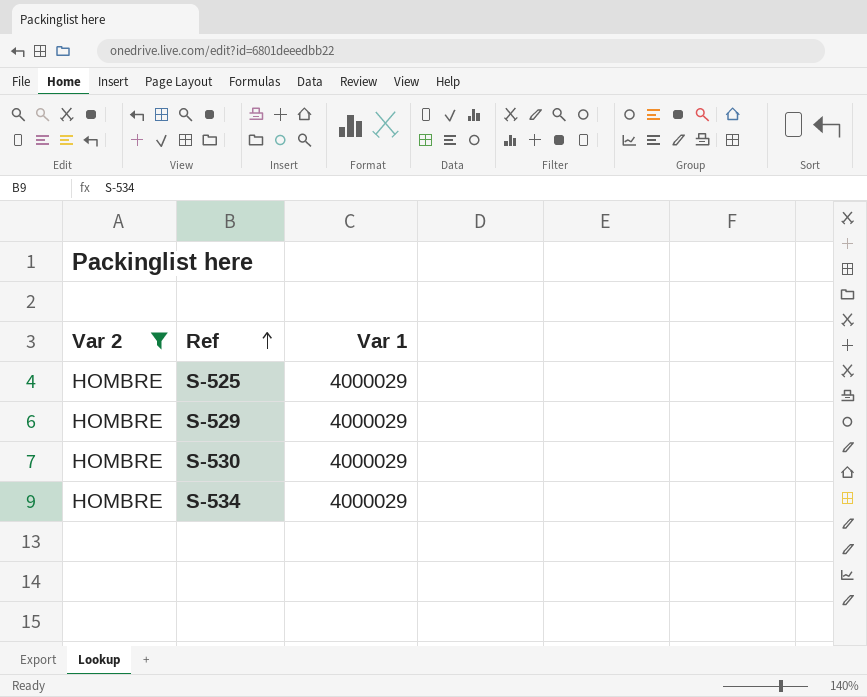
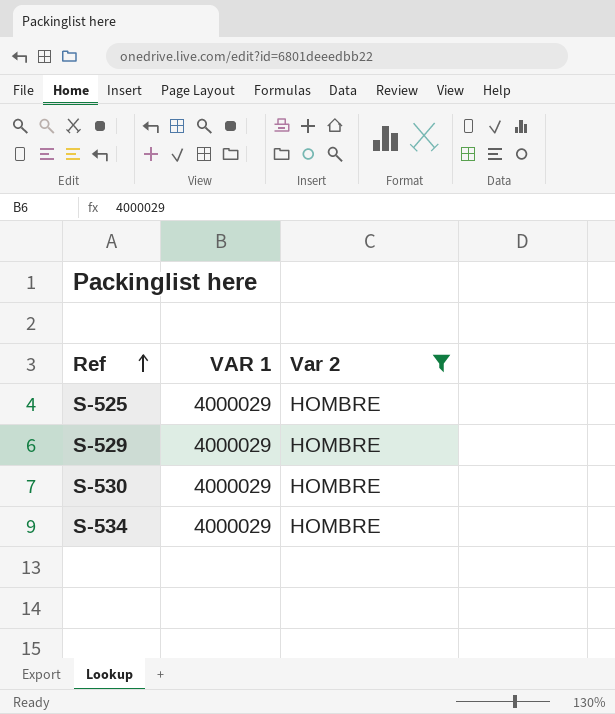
column name: Var 1 -> VAR 1
column Var 2 | position: 1 -> 3

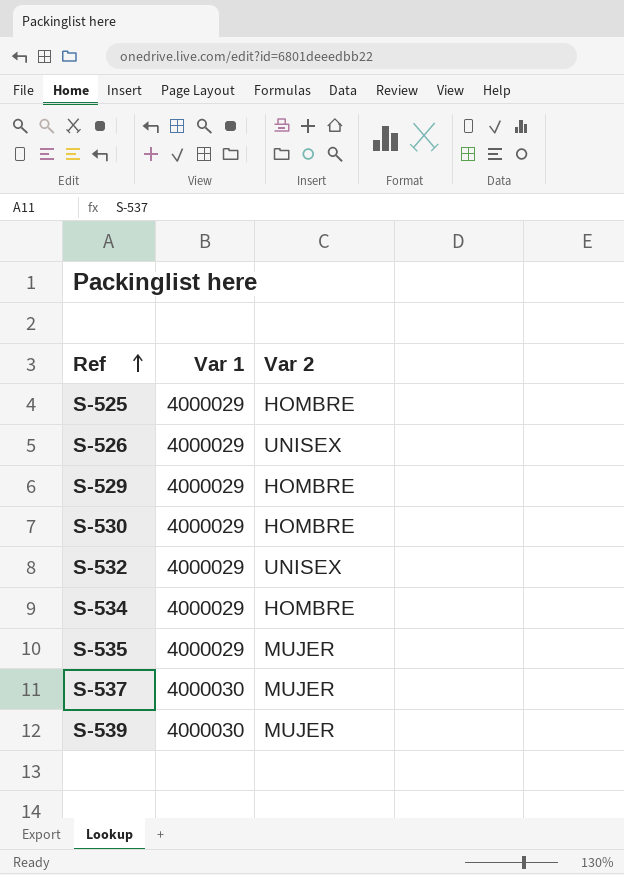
filter: Var 2 = HOMBRE -> none
column name: VAR 1 -> Var 1

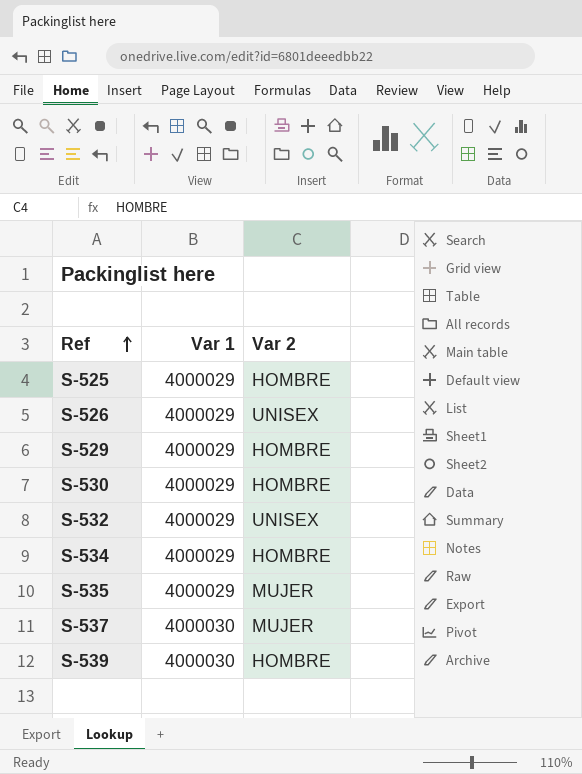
S-539 | Var 2: MUJER -> HOMBRE

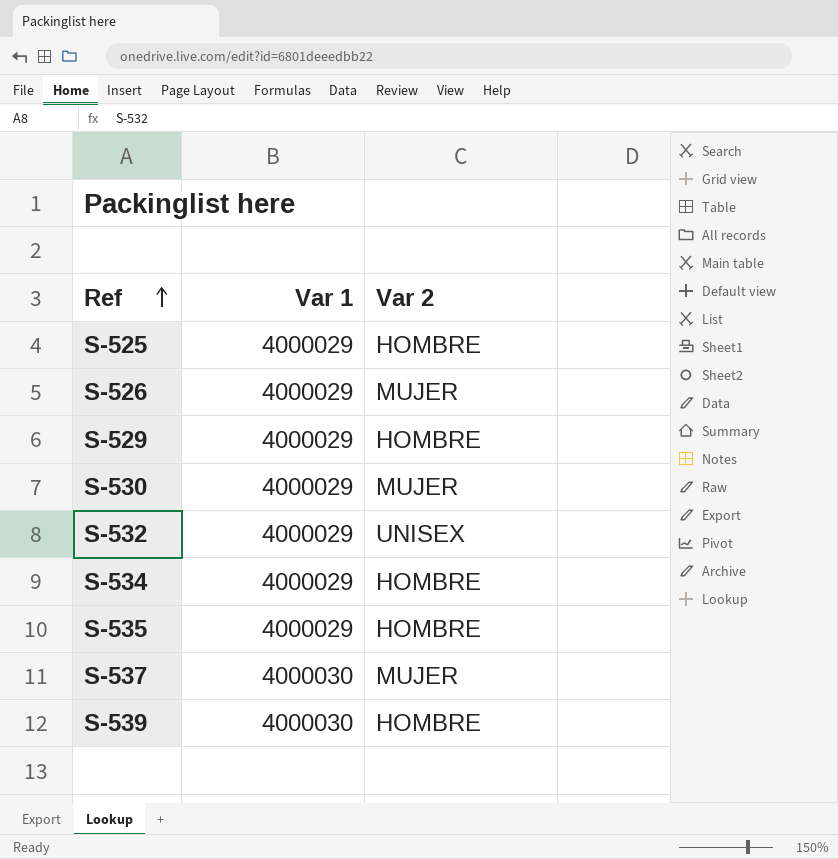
S-526 | Var 2: UNISEX -> MUJER
S-530 | Var 2: HOMBRE -> MUJER
S-535 | Var 2: MUJER -> HOMBRE

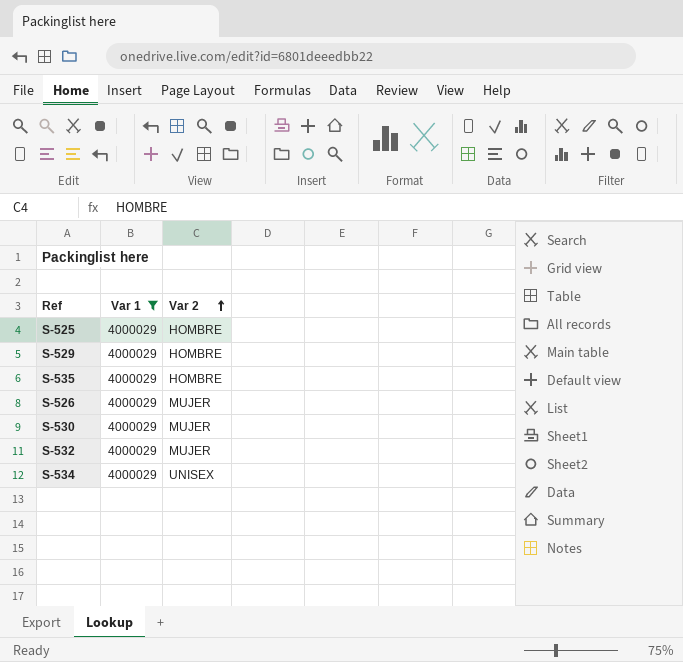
filter: none -> Var 1 = 4000029
row order: Ref ascending -> Var 2 ascending
S-532 | Var 2: UNISEX -> MUJER
S-534 | Var 2: HOMBRE -> UNISEX

